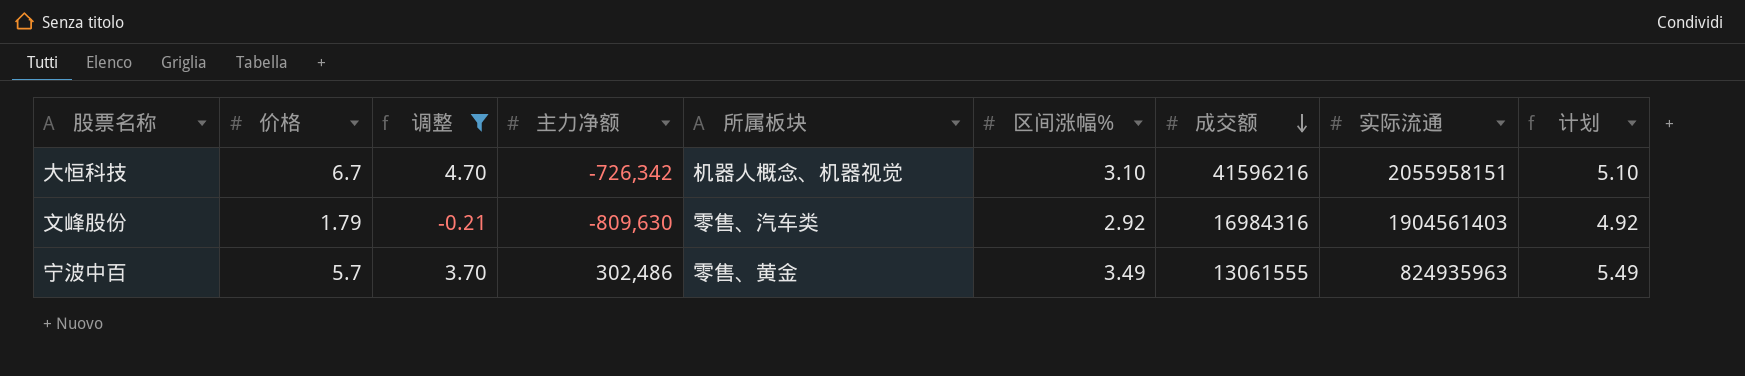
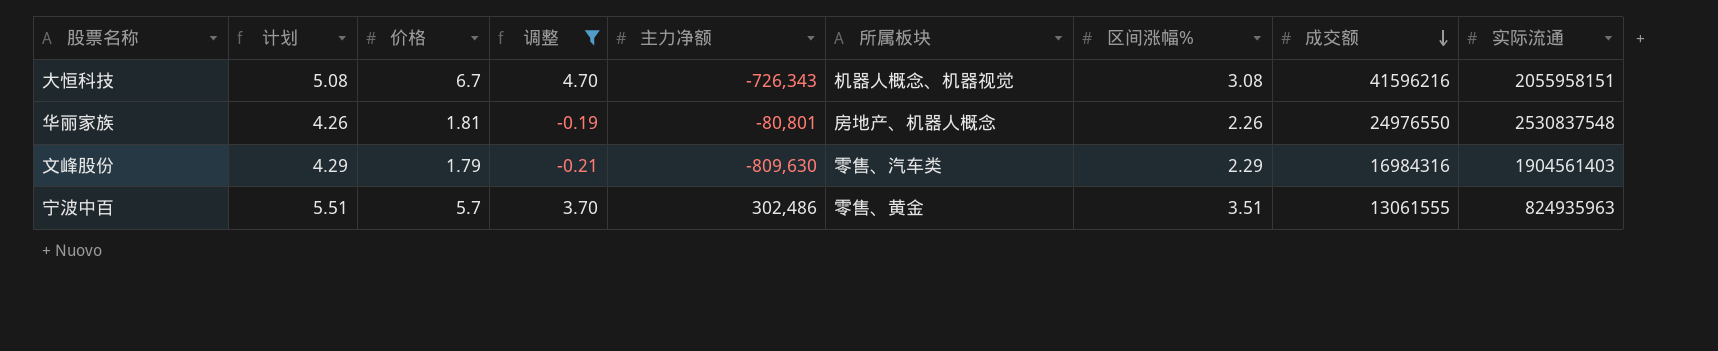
column 计划 | position: 9 -> 2
大恒科技 | 计划: 5.10 -> 5.08
大恒科技 | 主力净额: -726,342 -> -726,343
大恒科技 | 区间涨幅%: 3.10 -> 3.08
row 华丽家族: none -> 4.26 | 1.81 | -0.19 | -80,801 | 房地产、机器人概念 | 2.26 | 24976550 | 2530837548
文峰股份 | 计划: 4.92 -> 4.29
文峰股份 | 区间涨幅%: 2.92 -> 2.29
宁波中百 | 计划: 5.49 -> 5.51
宁波中百 | 区间涨幅%: 3.49 -> 3.51

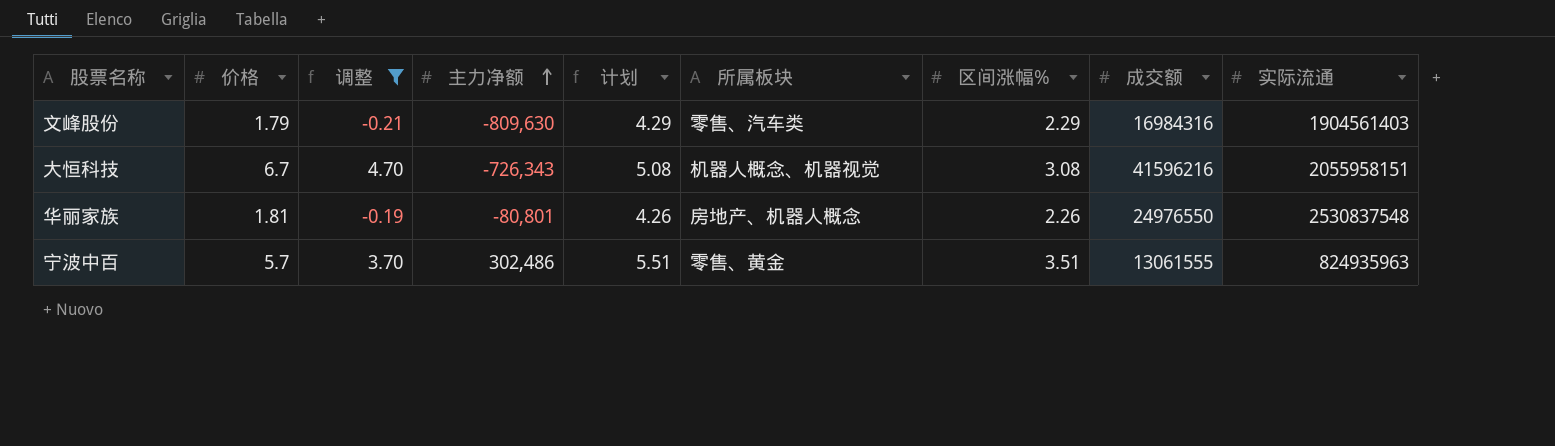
row order: 成交额 descending -> 主力净额 ascending
column 计划 | position: 2 -> 5

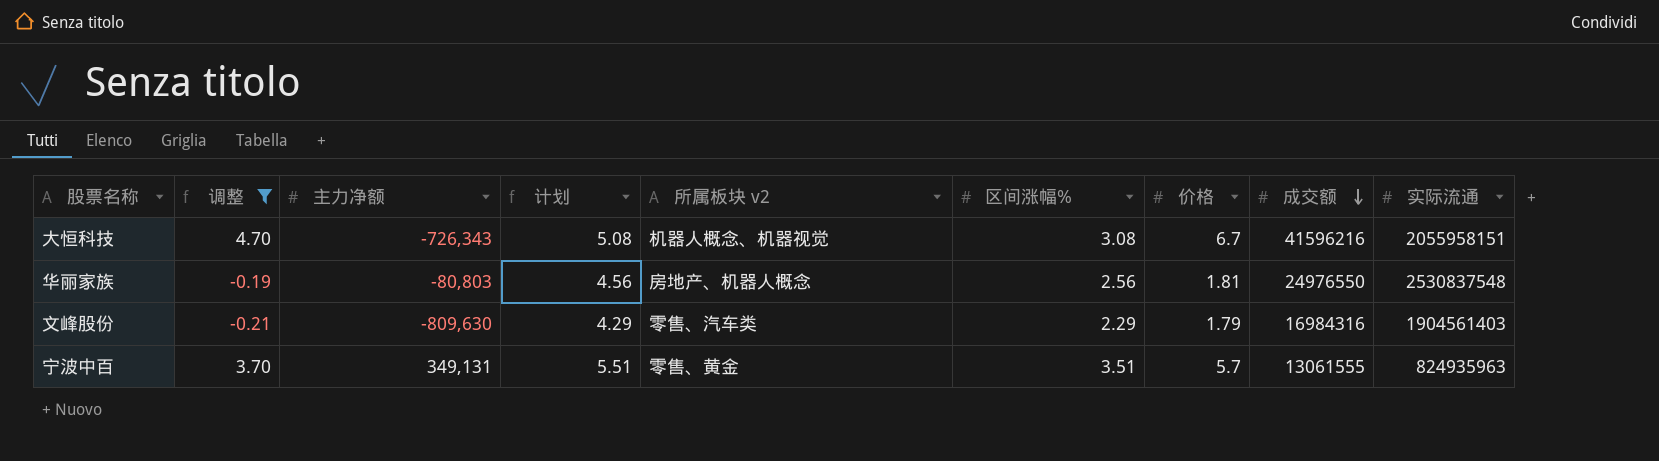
row order: 主力净额 ascending -> 成交额 descending
column name: 所属板块 -> 所属板块 v2
column 价格 | position: 2 -> 7
华丽家族 | 主力净额: -80,801 -> -80,803
华丽家族 | 计划: 4.26 -> 4.56
华丽家族 | 区间涨幅%: 2.26 -> 2.56
宁波中百 | 主力净额: 302,486 -> 349,131

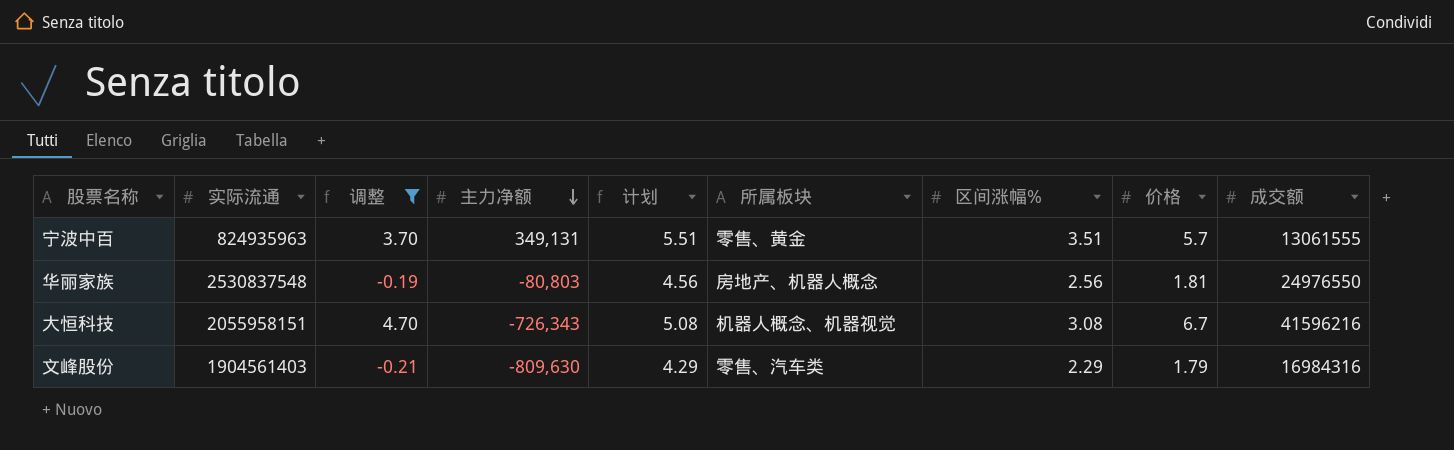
row order: 成交额 descending -> 主力净额 descending
column 实际流通 | position: 9 -> 2
column name: 所属板块 v2 -> 所属板块

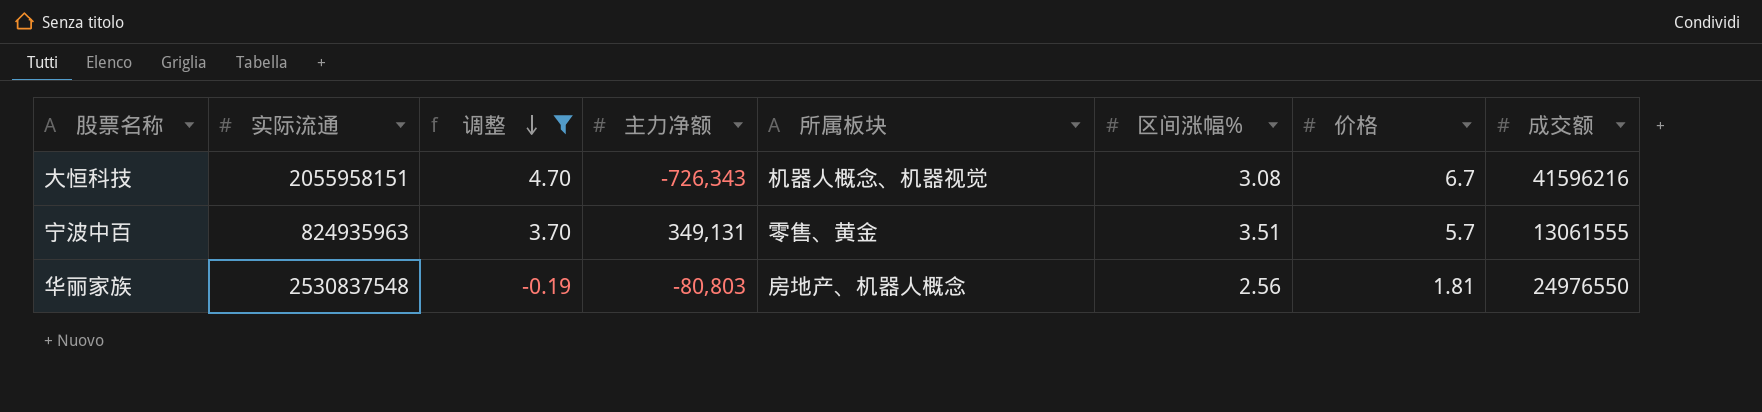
row order: 主力净额 descending -> 调整 descending
column 计划 | formula: [区间涨幅%] + 2 -> none
row 文峰股份: 1904561403 | -0.21 | -809,630 | 4.29 | 零售、汽车类 | 2.29 | 1.79 | 16984316 -> none

